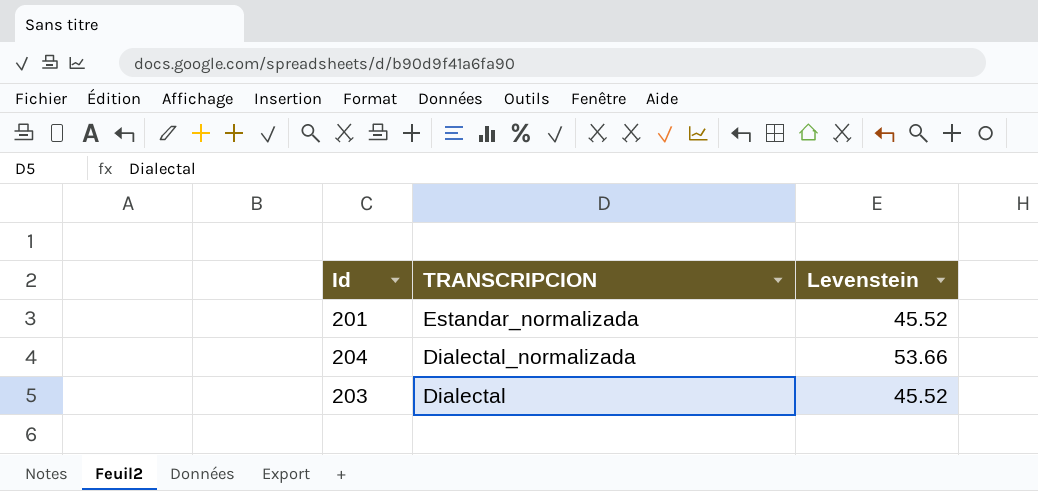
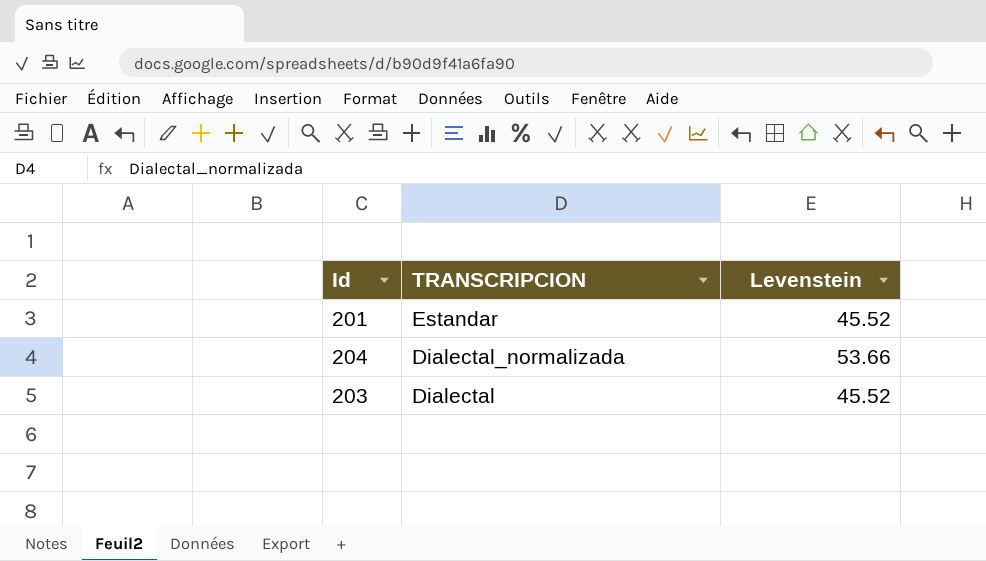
201 | TRANSCRIPCION: Estandar_normalizada -> Estandar

